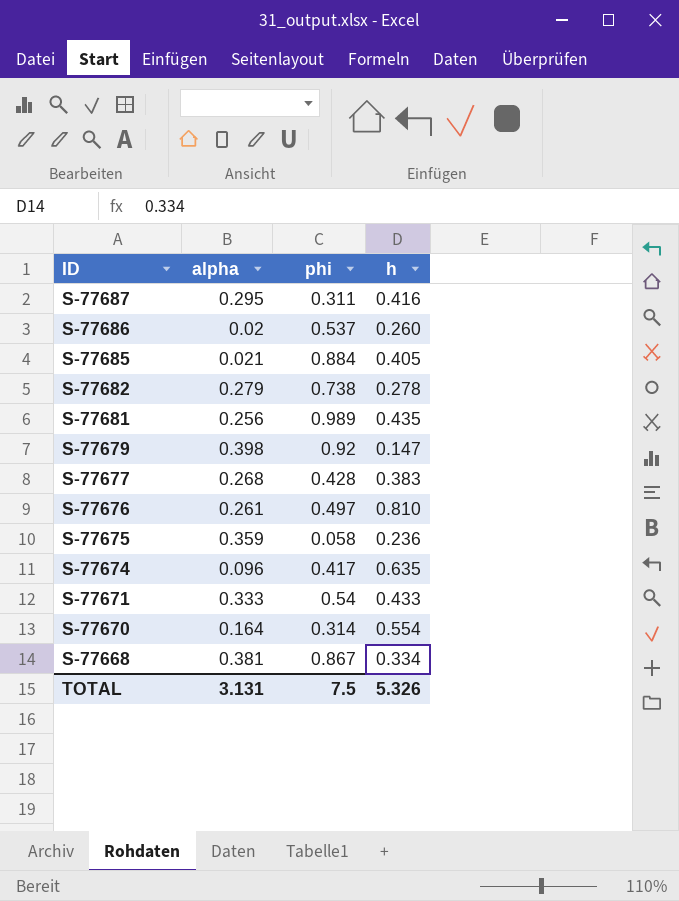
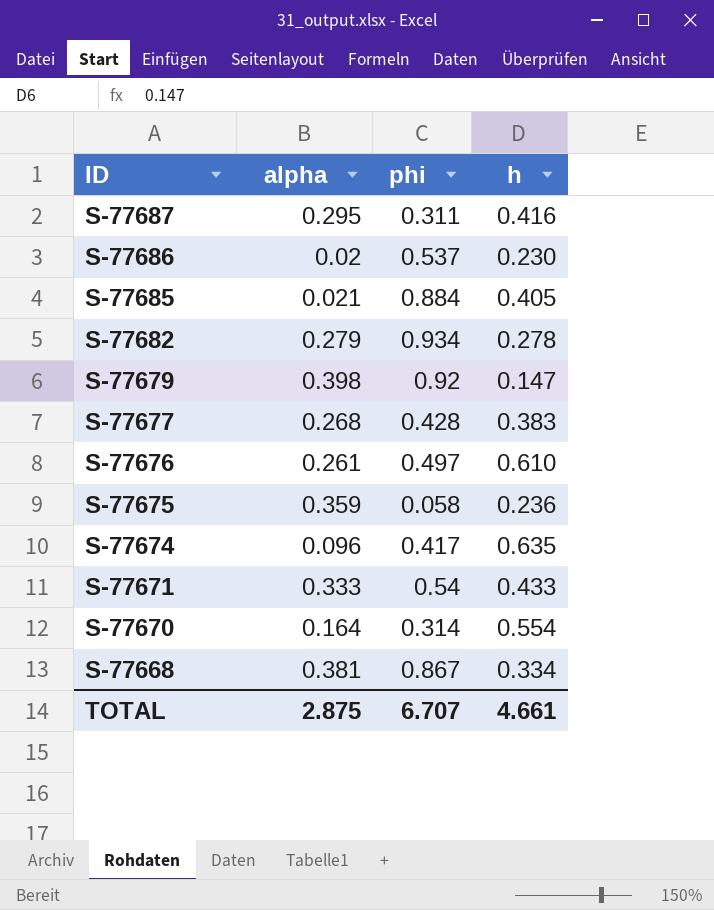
row S-77681: 0.256 | 0.989 | 0.435 -> none
S-77686 | h: 0.260 -> 0.230
S-77682 | phi: 0.738 -> 0.934
S-77676 | h: 0.810 -> 0.610
TOTAL | alpha: 3.131 -> 2.875
TOTAL | phi: 7.5 -> 6.707
TOTAL | h: 5.326 -> 4.661

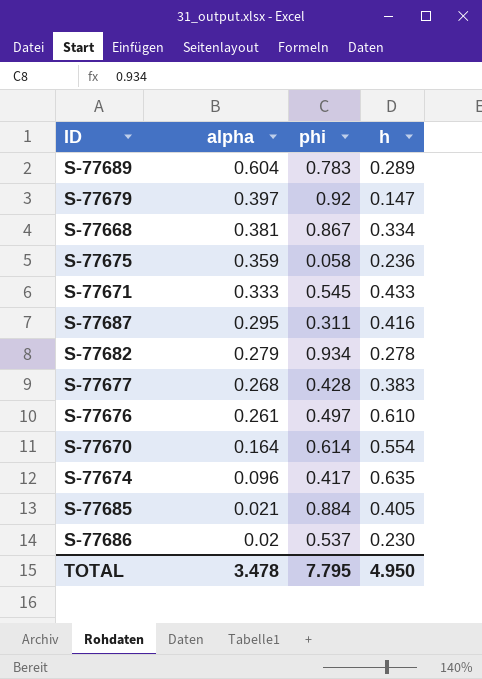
row order: ID descending -> alpha descending
row S-77689: none -> 0.604 | 0.783 | 0.289
S-77679 | alpha: 0.398 -> 0.397
S-77671 | phi: 0.54 -> 0.545
S-77670 | phi: 0.314 -> 0.614
TOTAL | alpha: 2.875 -> 3.478
TOTAL | phi: 6.707 -> 7.795
TOTAL | h: 4.661 -> 4.950

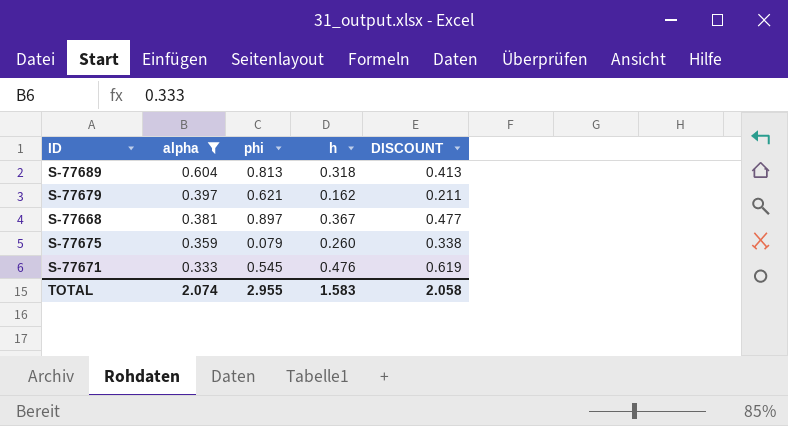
filter: none -> alpha >= 0.333
column DISCOUNT | formula: none -> [h] * 1.3
S-77689 | phi: 0.783 -> 0.813
S-77689 | h: 0.289 -> 0.318
S-77679 | phi: 0.92 -> 0.621
S-77679 | h: 0.147 -> 0.162
S-77668 | phi: 0.867 -> 0.897
S-77668 | h: 0.334 -> 0.367
S-77675 | phi: 0.058 -> 0.079
S-77675 | h: 0.236 -> 0.260
S-77671 | h: 0.433 -> 0.476
TOTAL | alpha: 3.478 -> 2.074
TOTAL | phi: 7.795 -> 2.955
TOTAL | h: 4.950 -> 1.583

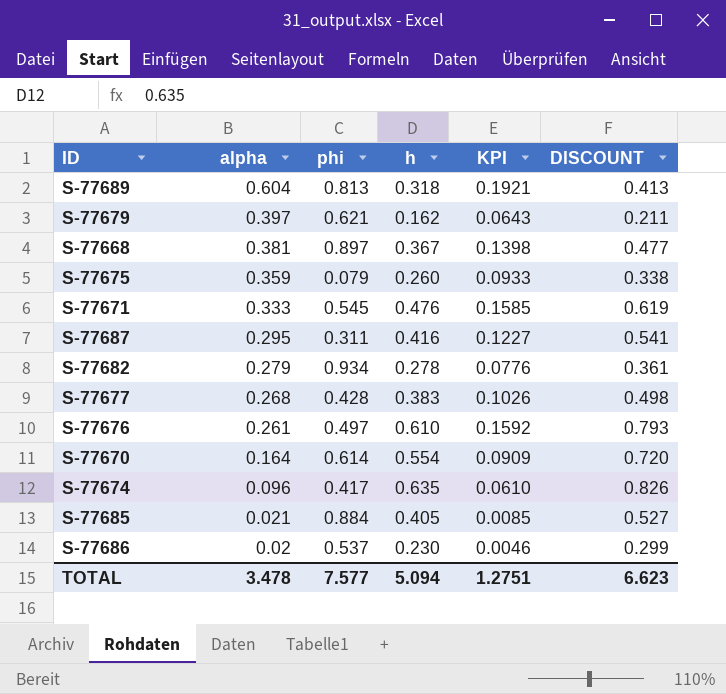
filter: alpha >= 0.333 -> none
column KPI | formula: none -> [alpha] * [h]
TOTAL | alpha: 2.074 -> 3.478
TOTAL | phi: 2.955 -> 7.577
TOTAL | h: 1.583 -> 5.094
TOTAL | DISCOUNT: 2.058 -> 6.623

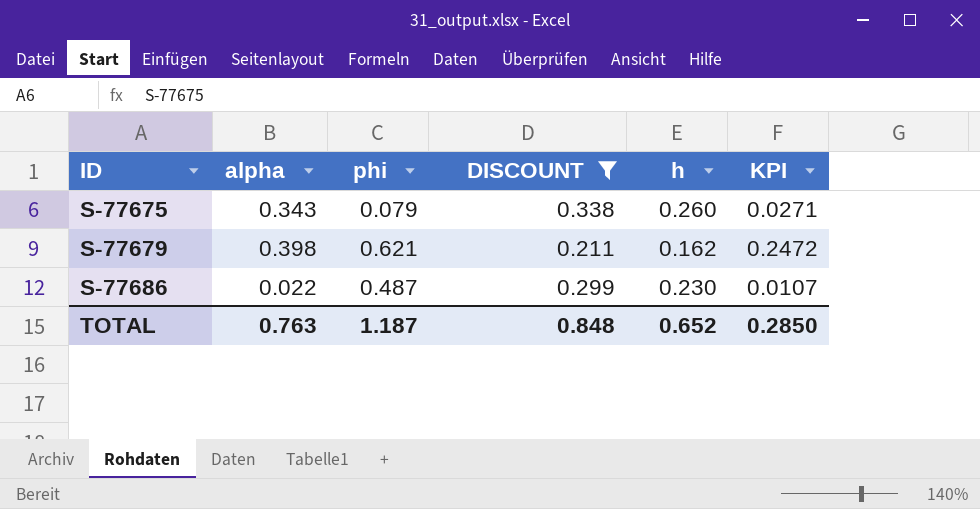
filter: none -> DISCOUNT <= 0.338
row order: alpha descending -> ID ascending
column DISCOUNT | position: 6 -> 4
column KPI | formula: [alpha] * [h] -> [alpha] * [phi]
S-77675 | alpha: 0.359 -> 0.343
S-77679 | alpha: 0.397 -> 0.398
S-77686 | alpha: 0.02 -> 0.022
S-77686 | phi: 0.537 -> 0.487
TOTAL | alpha: 3.478 -> 0.763
TOTAL | phi: 7.577 -> 1.187
TOTAL | DISCOUNT: 6.623 -> 0.848
TOTAL | h: 5.094 -> 0.652
TOTAL | KPI: 1.2751 -> 0.2850

